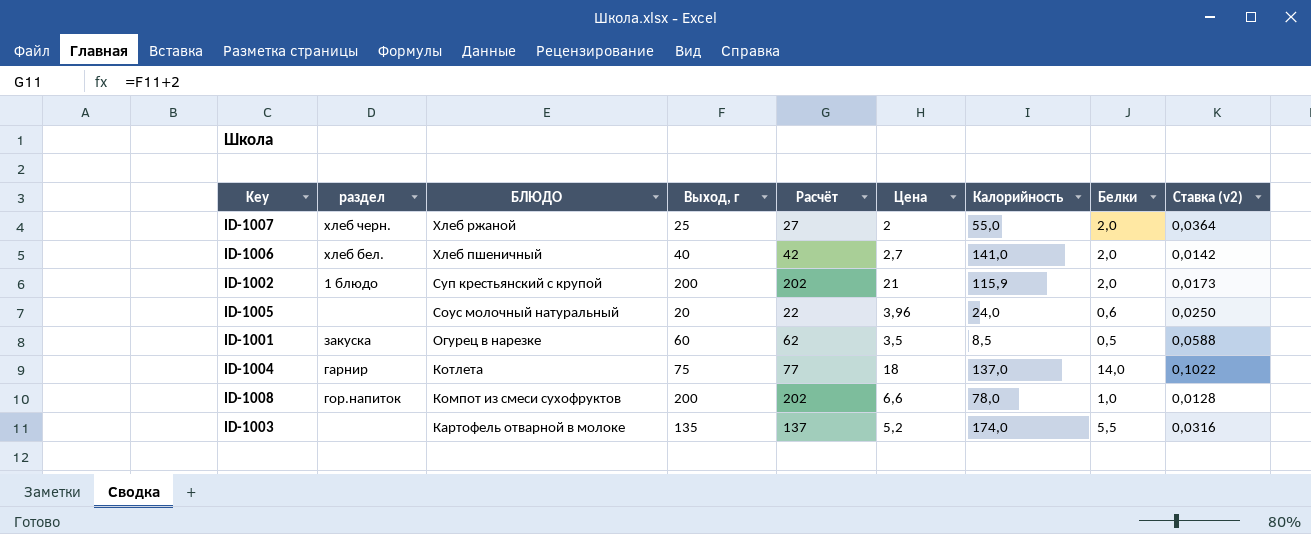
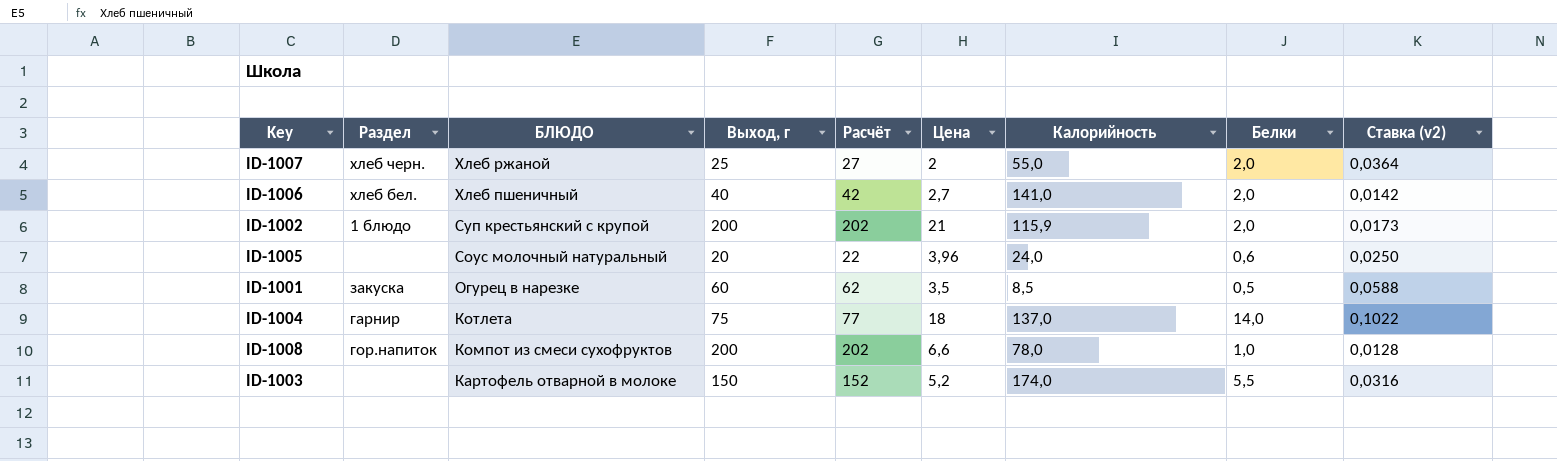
column name: раздел -> Раздел
ID-1003 | Выход, г: 135 -> 150
ID-1003 | Расчёт: 137 -> 152

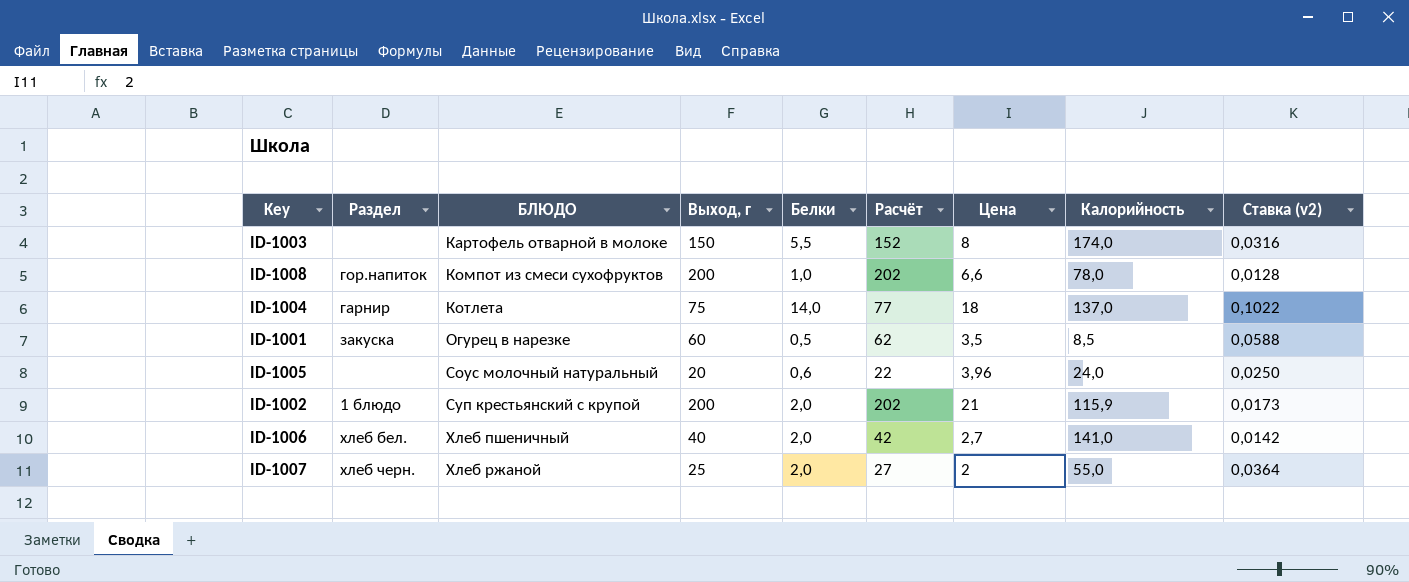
row order: БЛЮДО descending -> БЛЮДО ascending
column Белки | position: 8 -> 5
ID-1003 | Цена: 5,2 -> 8

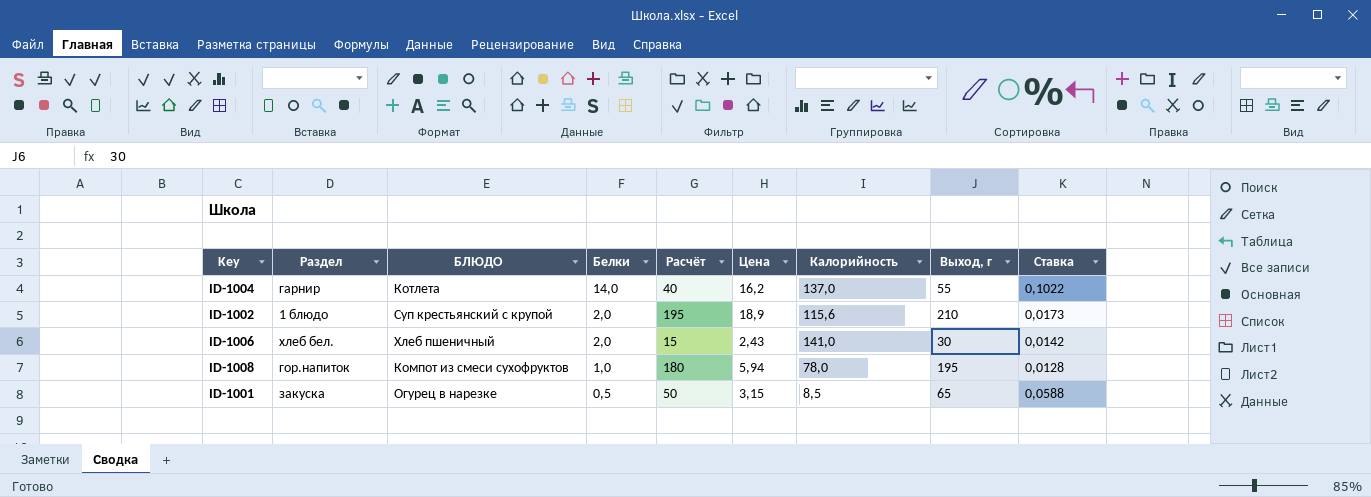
row order: БЛЮДО ascending -> Белки descending
column Расчёт | formula: [Выход, г] + 2 -> [Выход, г] - 15
column Выход, г | position: 4 -> 8
column name: Ставка (v2) -> Ставка
row ID-1003: none | Картофель отварной в молоке | 150 | 5,5 | 152 | 8 | 174,0 | 0,0316 -> none
row ID-1005: none | Соус молочный натуральный | 20 | 0,6 | 22 | 3,96 | 24,0 | 0,0250 -> none
row ID-1007: хлеб черн. | Хлеб ржаной | 25 | 2,0 | 27 | 2 | 55,0 | 0,0364 -> none
ID-1004 | Цена: 18 -> 16,2
ID-1004 | Выход, г: 75 -> 55
ID-1002 | Цена: 21 -> 18,9
ID-1002 | Калорийность: 115,9 -> 115,6
ID-1002 | Выход, г: 200 -> 210
ID-1006 | Цена: 2,7 -> 2,43
ID-1006 | Выход, г: 40 -> 30
ID-1008 | Цена: 6,6 -> 5,94
ID-1008 | Выход, г: 200 -> 195
ID-1001 | Цена: 3,5 -> 3,15
ID-1001 | Выход, г: 60 -> 65

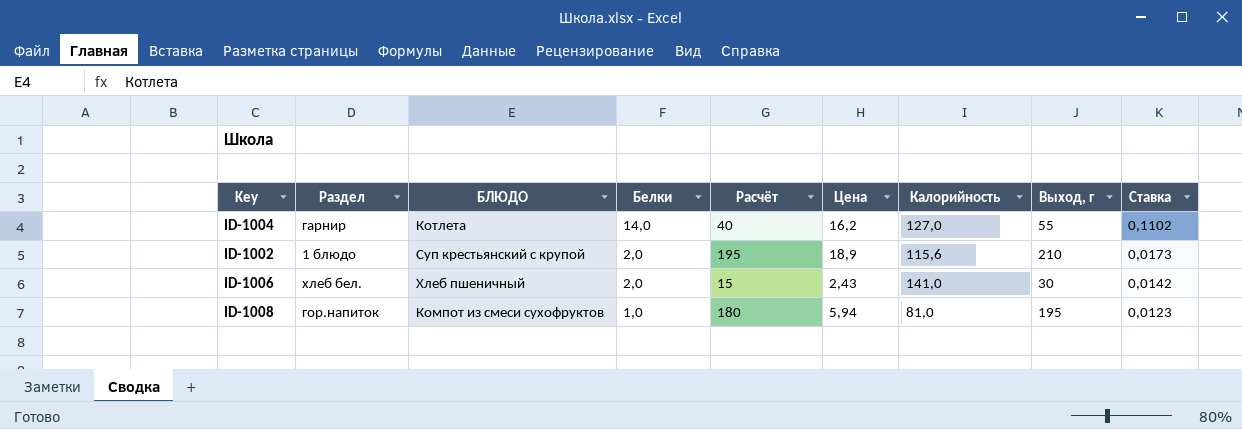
row ID-1001: закуска | Огурец в нарезке | 0,5 | 50 | 3,15 | 8,5 | 65 | 0,0588 -> none
ID-1004 | Калорийность: 137,0 -> 127,0
ID-1004 | Ставка: 0,1022 -> 0,1102
ID-1008 | Калорийность: 78,0 -> 81,0
ID-1008 | Ставка: 0,0128 -> 0,0123

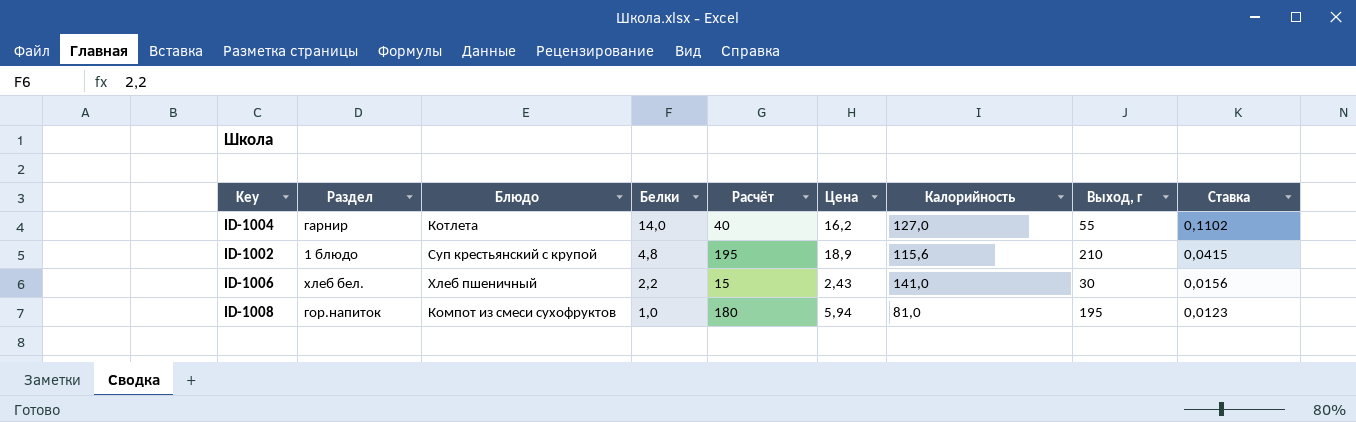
column name: БЛЮДО -> Блюдо
ID-1002 | Белки: 2,0 -> 4,8
ID-1002 | Ставка: 0,0173 -> 0,0415
ID-1006 | Белки: 2,0 -> 2,2
ID-1006 | Ставка: 0,0142 -> 0,0156

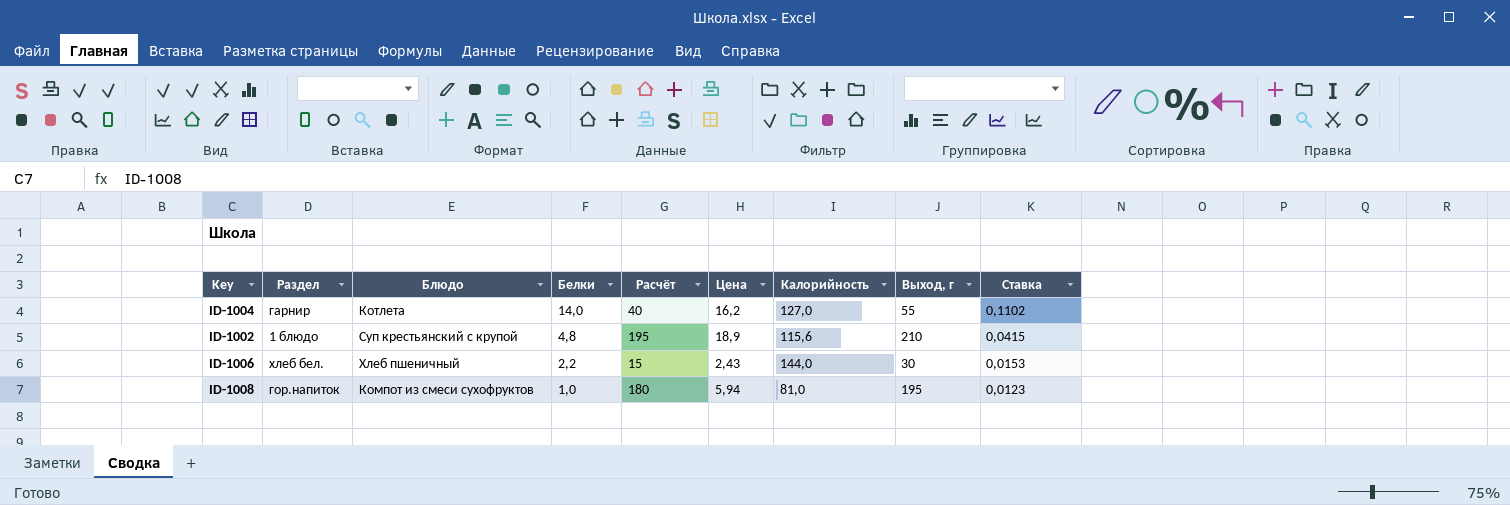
ID-1006 | Калорийность: 141,0 -> 144,0
ID-1006 | Ставка: 0,0156 -> 0,0153

